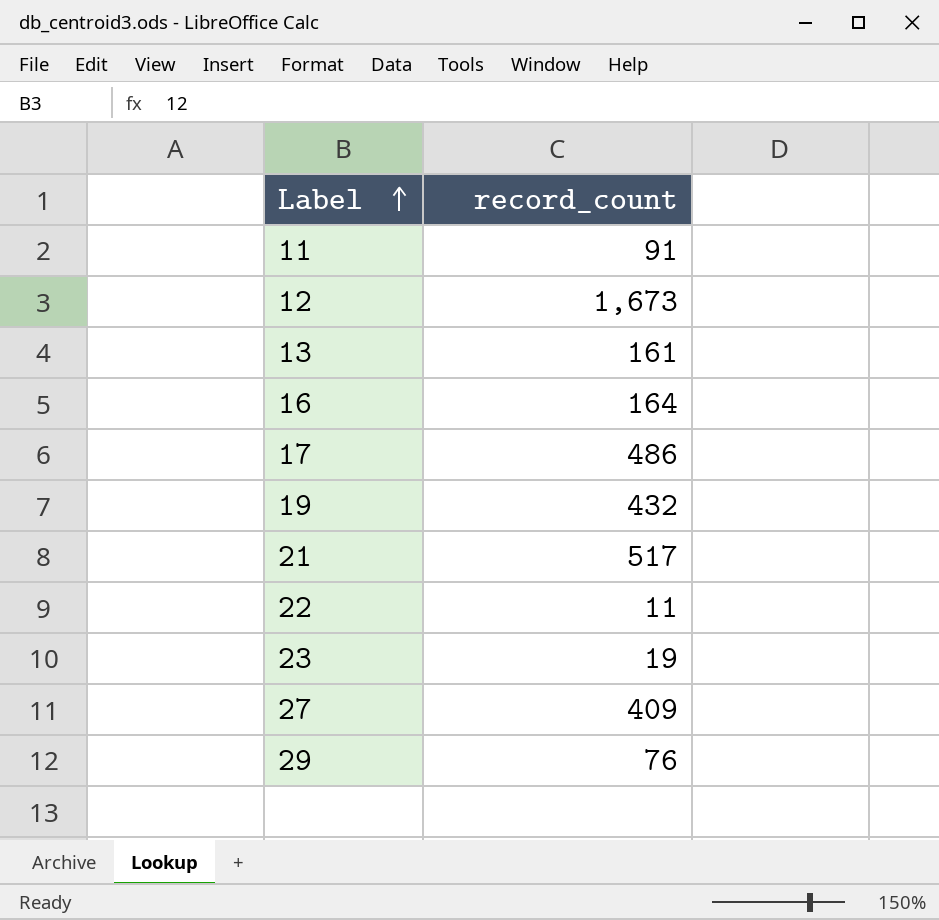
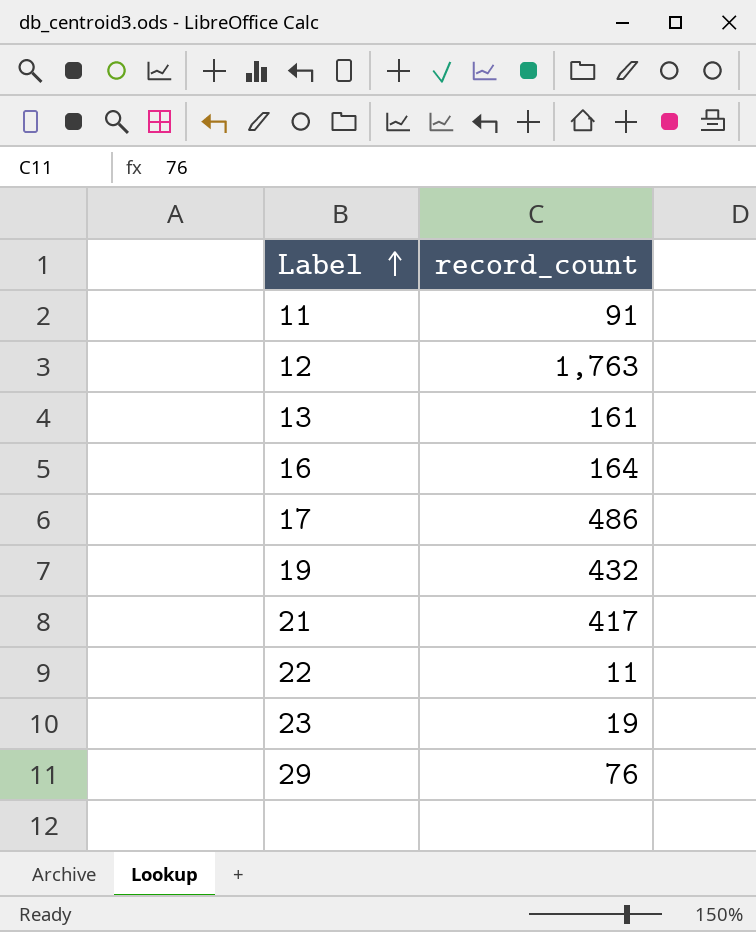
row 27: 409 -> none
12 | record_count: 1,673 -> 1,763
21 | record_count: 517 -> 417

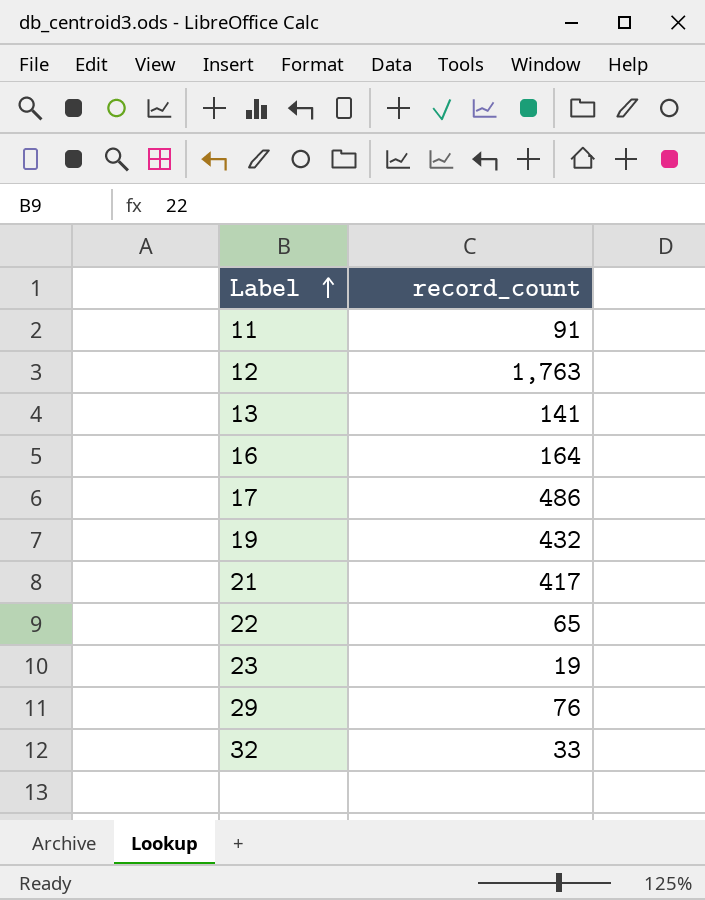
13 | record_count: 161 -> 141
22 | record_count: 11 -> 65
row 32: none -> 33

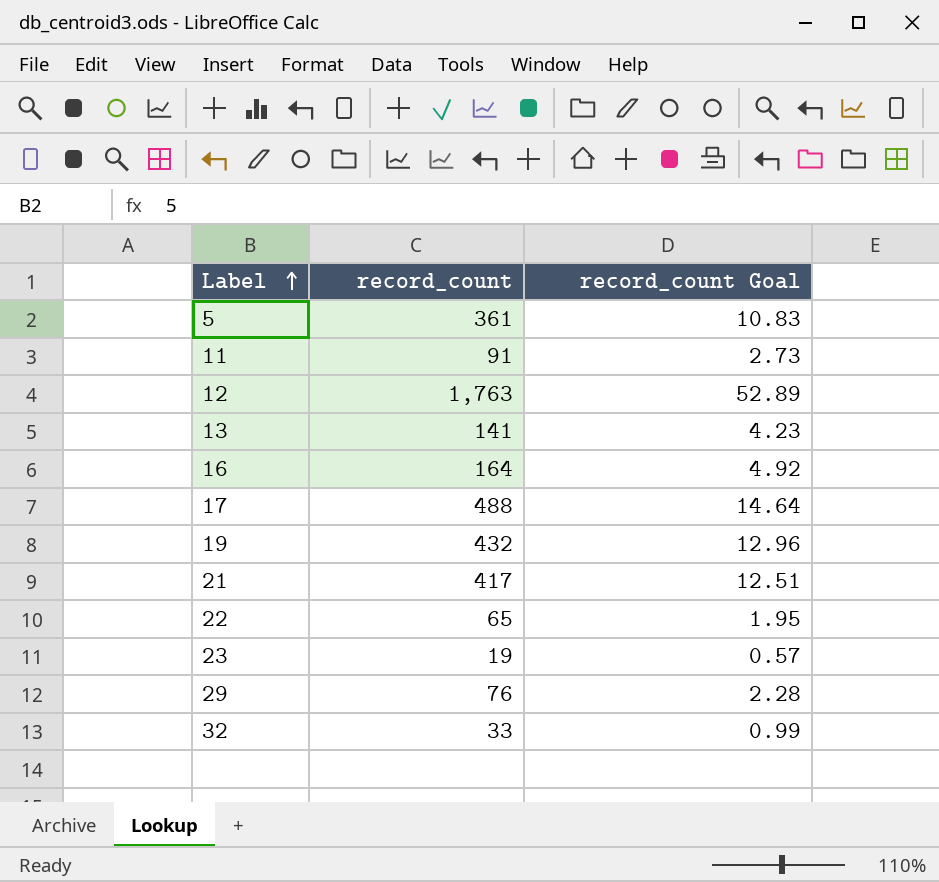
column record_count Goal | formula: none -> [record_count] * 0.03
row 5: none -> 361 | 10.83
17 | record_count: 486 -> 488

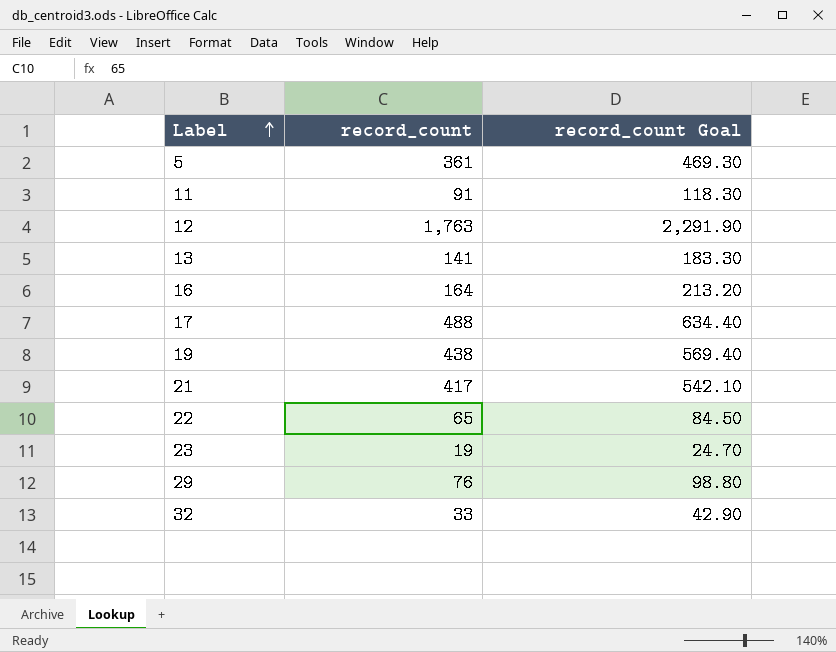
column record_count Goal | formula: [record_count] * 0.03 -> [record_count] * 1.3
19 | record_count: 432 -> 438

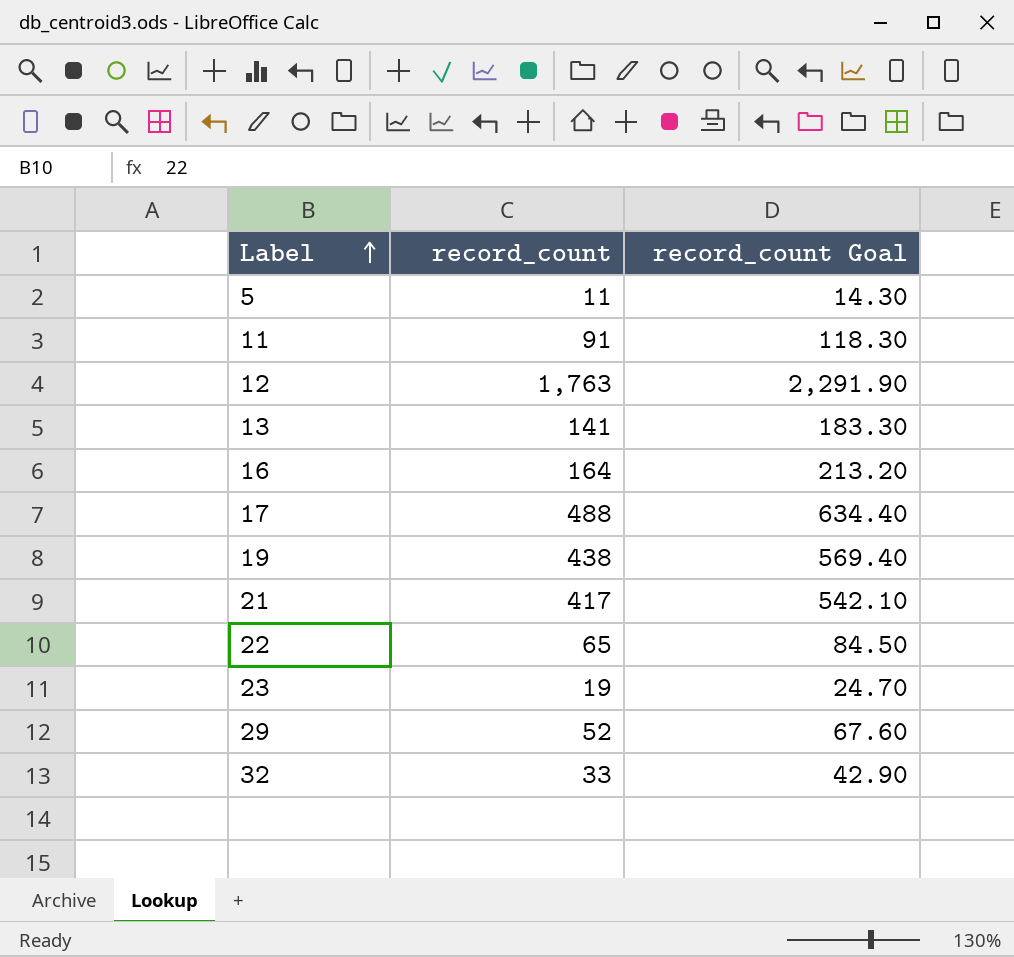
5 | record_count: 361 -> 11
5 | record_count Goal: 469.30 -> 14.30
29 | record_count: 76 -> 52
29 | record_count Goal: 98.80 -> 67.60

